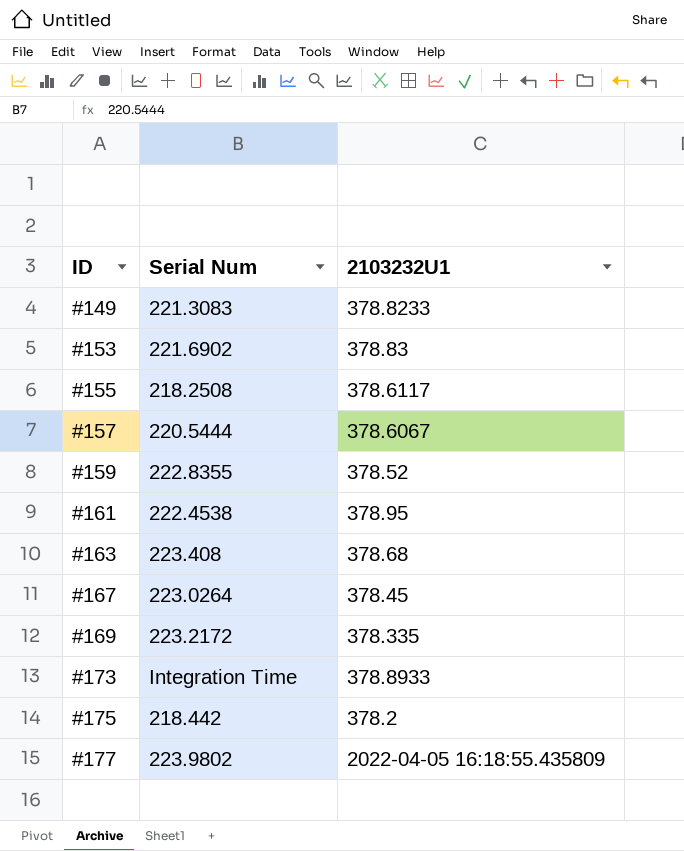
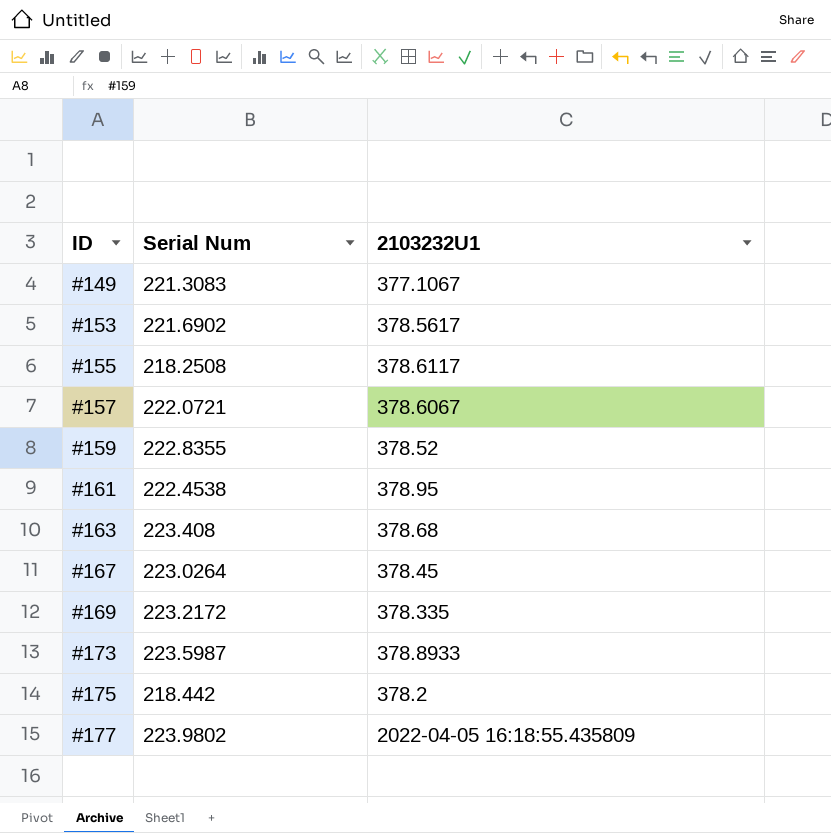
#149 | 2103232U1: 378.8233 -> 377.1067
#153 | 2103232U1: 378.83 -> 378.5617
#157 | Serial Num: 220.5444 -> 222.0721
#173 | Serial Num: Integration Time -> 223.5987

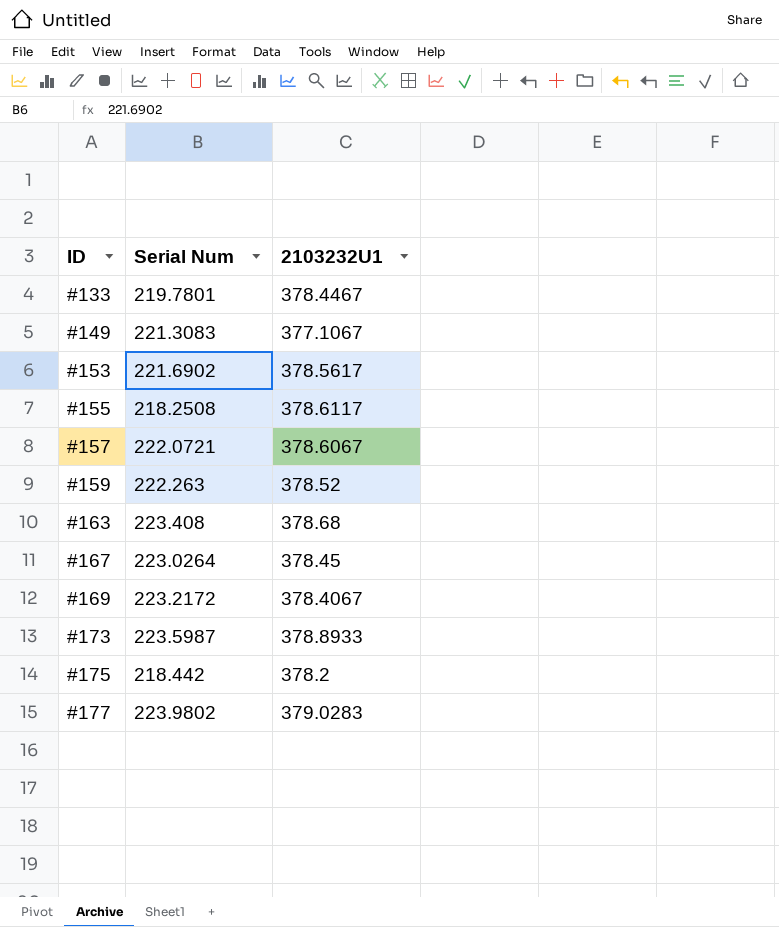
row #161: 222.4538 | 378.95 -> none
row #133: none -> 219.7801 | 378.4467
#159 | Serial Num: 222.8355 -> 222.263
#169 | 2103232U1: 378.335 -> 378.4067
#177 | 2103232U1: 2022-04-05 16:18:55.435809 -> 379.0283

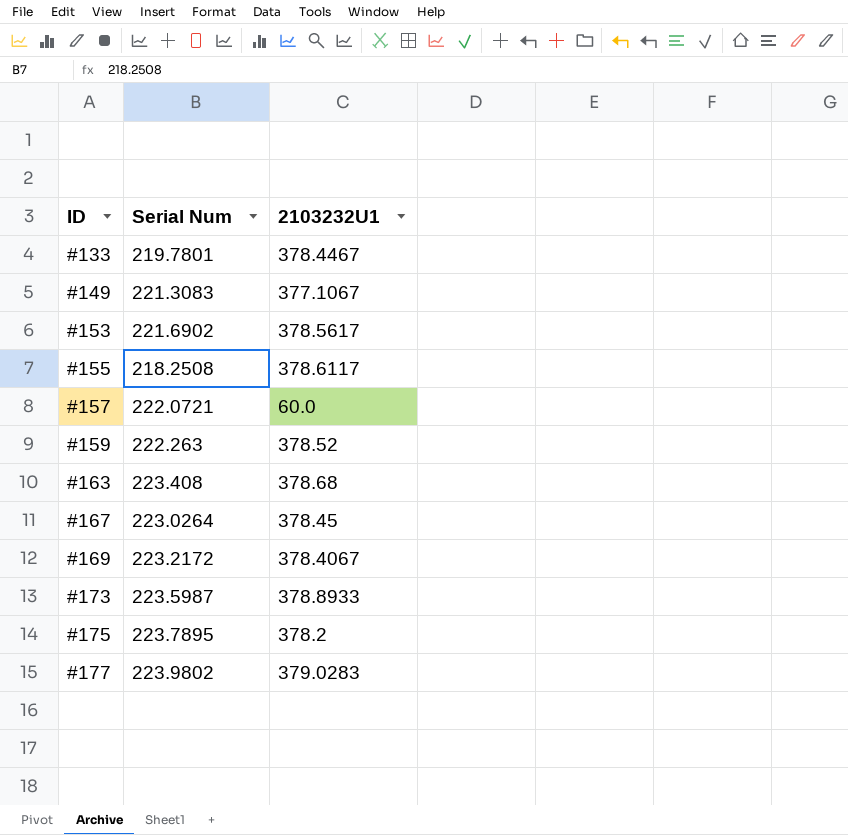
#157 | 2103232U1: 378.6067 -> 60.0
#175 | Serial Num: 218.442 -> 223.7895

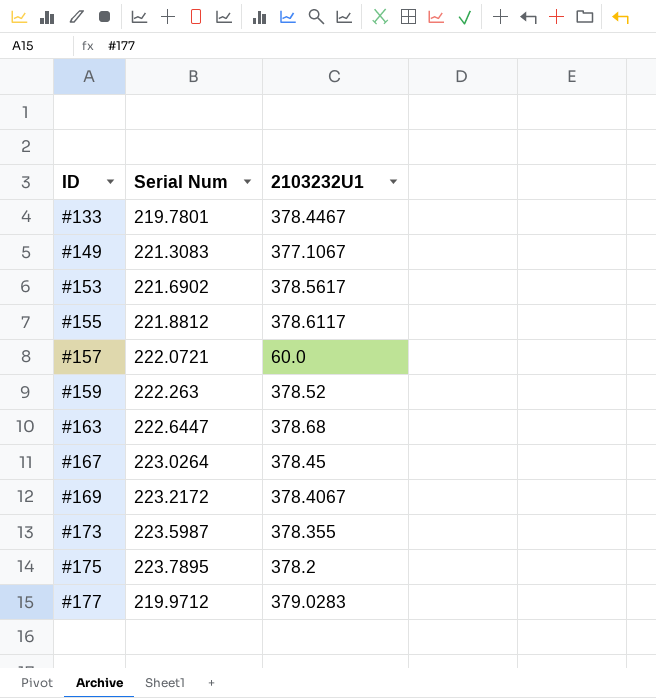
#155 | Serial Num: 218.2508 -> 221.8812
#163 | Serial Num: 223.408 -> 222.6447
#173 | 2103232U1: 378.8933 -> 378.355
#177 | Serial Num: 223.9802 -> 219.9712

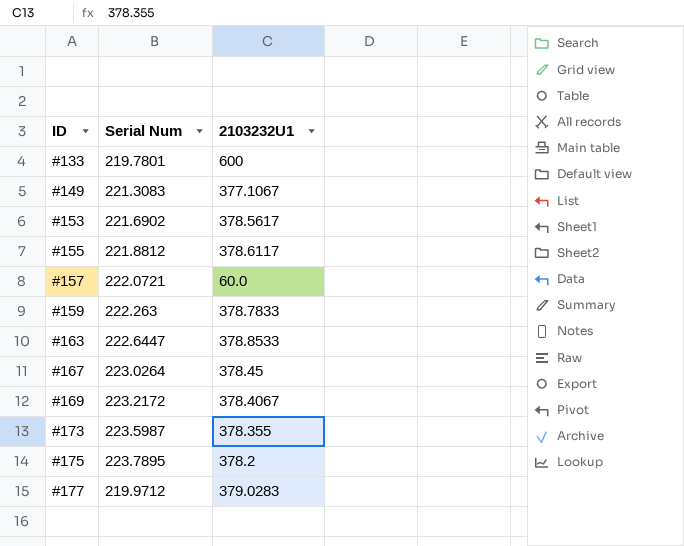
#133 | 2103232U1: 378.4467 -> 600
#159 | 2103232U1: 378.52 -> 378.7833
#163 | 2103232U1: 378.68 -> 378.8533

